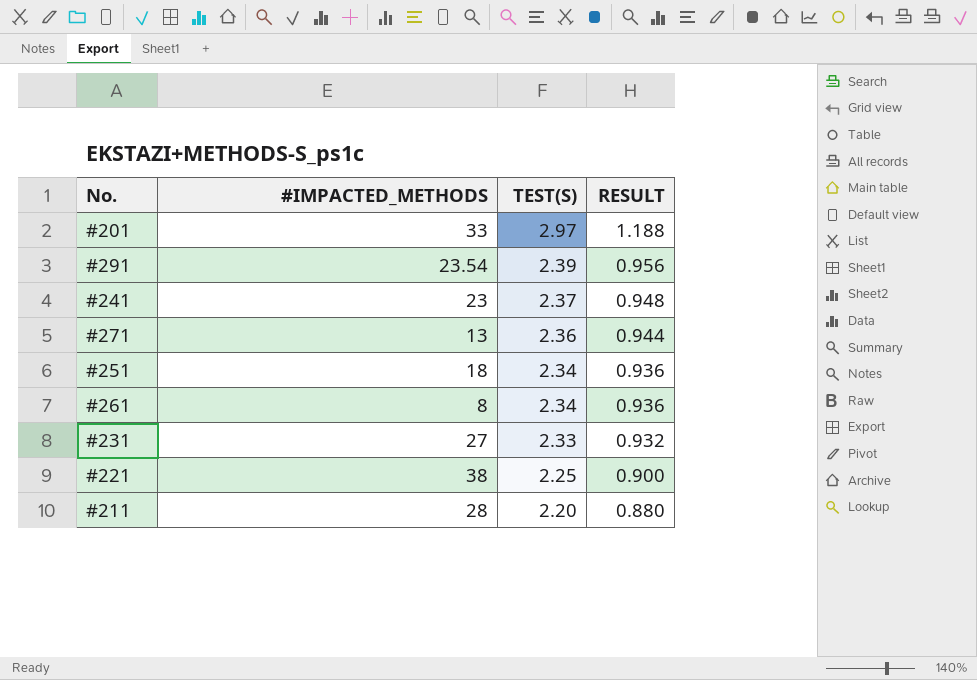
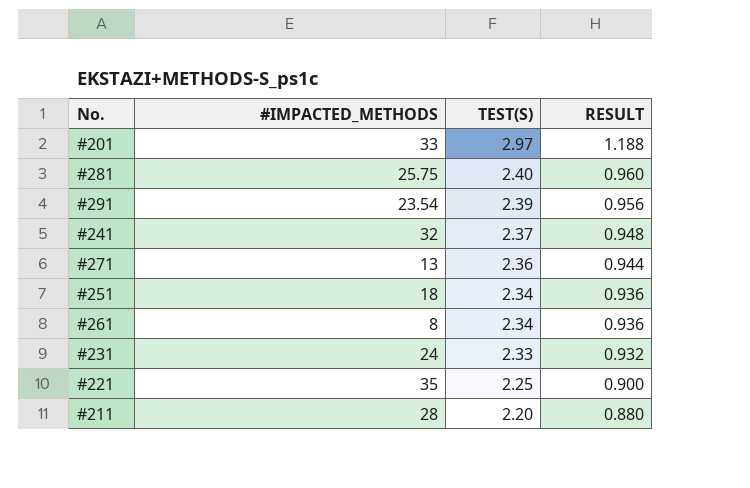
row #281: none -> 25.75 | 2.40 | 0.960
#241 | #IMPACTED_METHODS: 23 -> 32
#231 | #IMPACTED_METHODS: 27 -> 24
#221 | #IMPACTED_METHODS: 38 -> 35

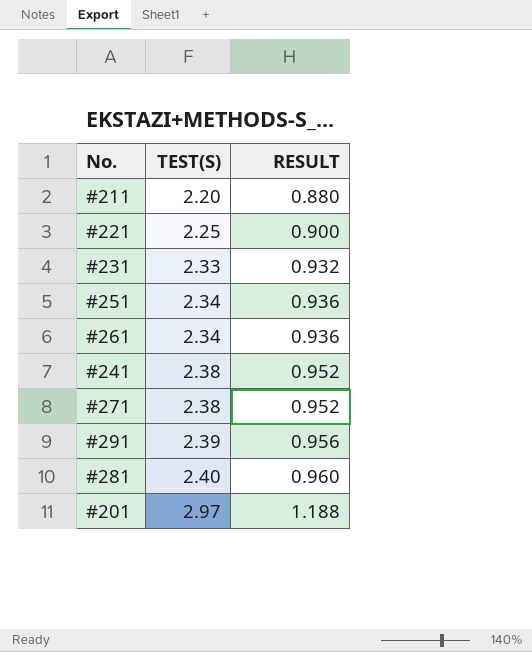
row order: TEST(S) descending -> TEST(S) ascending
column #IMPACTED_METHODS | position: 2 -> none
#241 | TEST(S): 2.37 -> 2.38
#241 | RESULT: 0.948 -> 0.952
#271 | TEST(S): 2.36 -> 2.38
#271 | RESULT: 0.944 -> 0.952

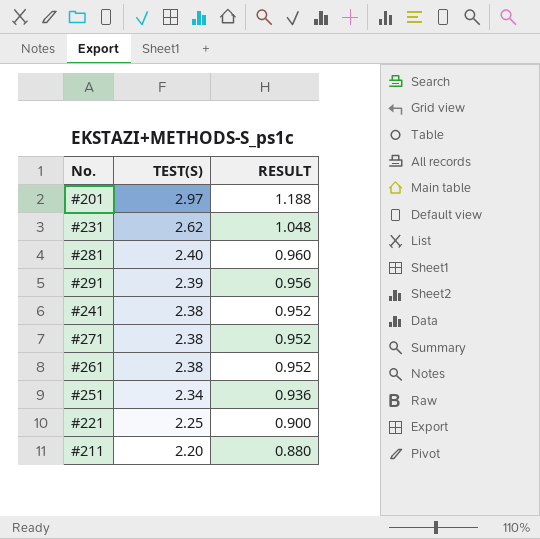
row order: TEST(S) ascending -> TEST(S) descending
#231 | TEST(S): 2.33 -> 2.62
#231 | RESULT: 0.932 -> 1.048
#261 | TEST(S): 2.34 -> 2.38
#261 | RESULT: 0.936 -> 0.952

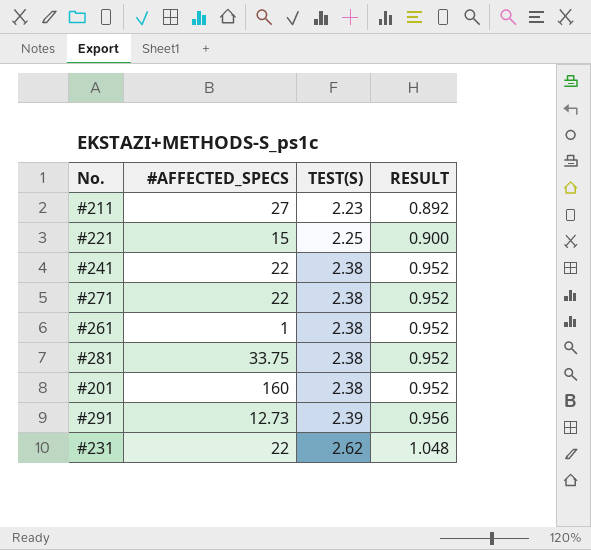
row order: TEST(S) descending -> TEST(S) ascending
column #AFFECTED_SPECS | position: none -> 2
row #251: 2.34 | 0.936 -> none
#211 | TEST(S): 2.20 -> 2.23
#211 | RESULT: 0.880 -> 0.892
#281 | TEST(S): 2.40 -> 2.38
#281 | RESULT: 0.960 -> 0.952
#201 | TEST(S): 2.97 -> 2.38
#201 | RESULT: 1.188 -> 0.952

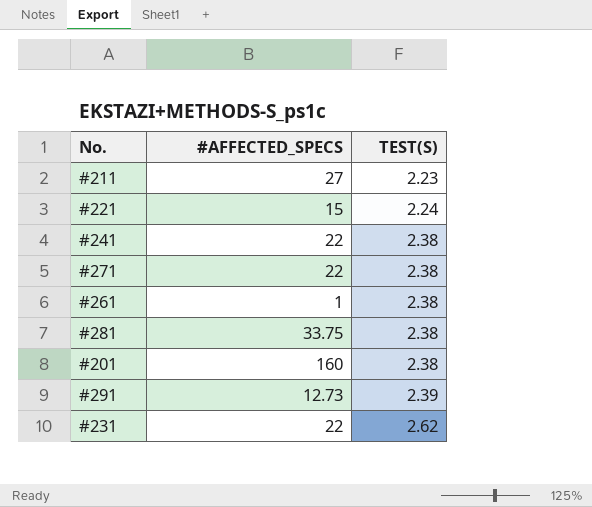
column RESULT | formula: [TEST(S)] * 0.4 -> none
#221 | TEST(S): 2.25 -> 2.24

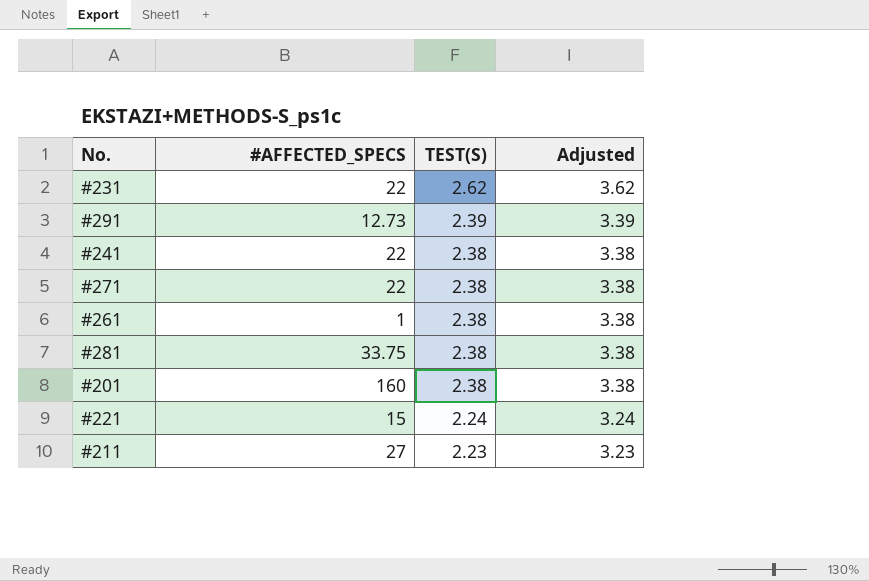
row order: TEST(S) ascending -> TEST(S) descending
column Adjusted | formula: none -> [TEST(S)] + 1

